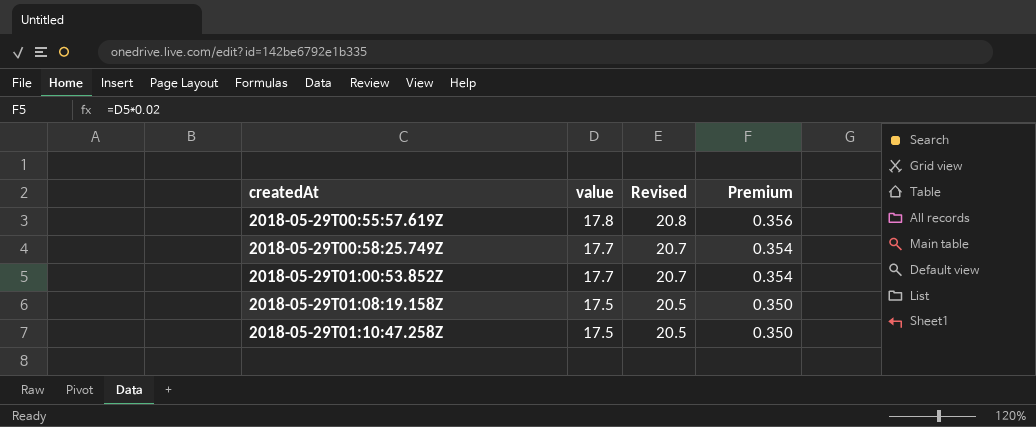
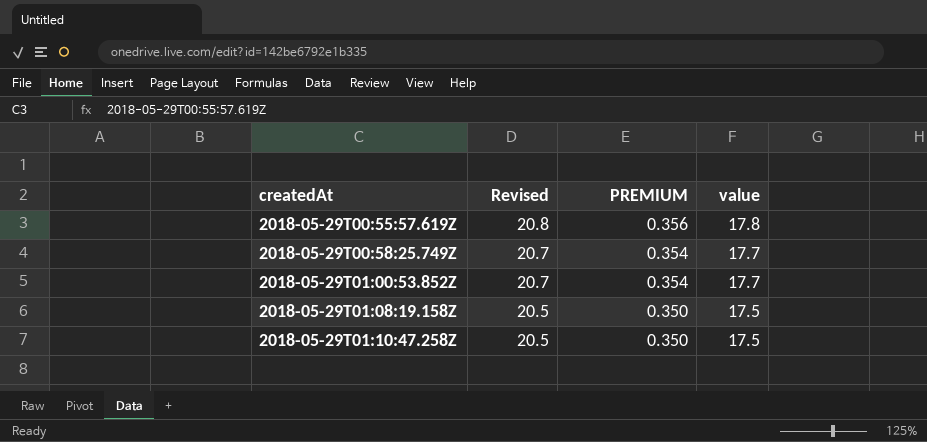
column name: Premium -> PREMIUM
column value | position: 2 -> 4

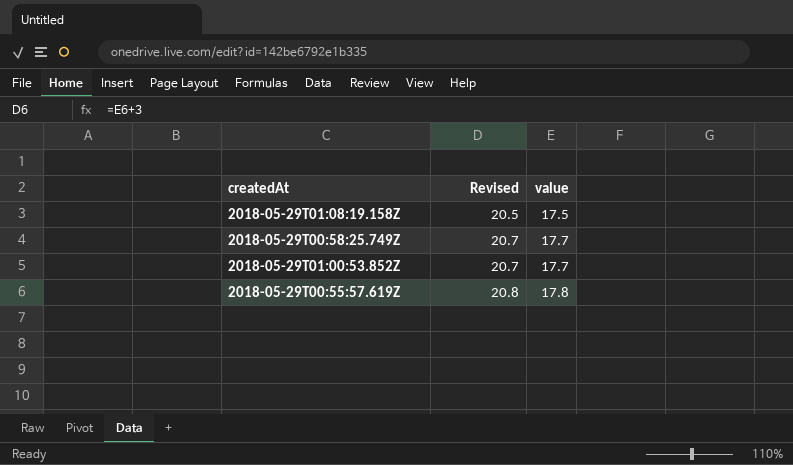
row order: createdAt ascending -> Revised ascending
column PREMIUM | formula: [value] * 0.02 -> none
row 2018-05-29T01:10:47.258Z: 20.5 | 0.350 | 17.5 -> none

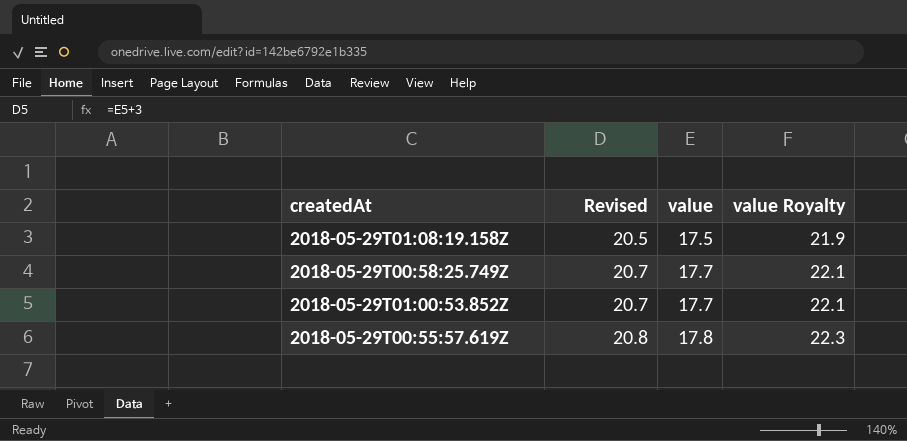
column value Royalty | formula: none -> [value] * 1.25

